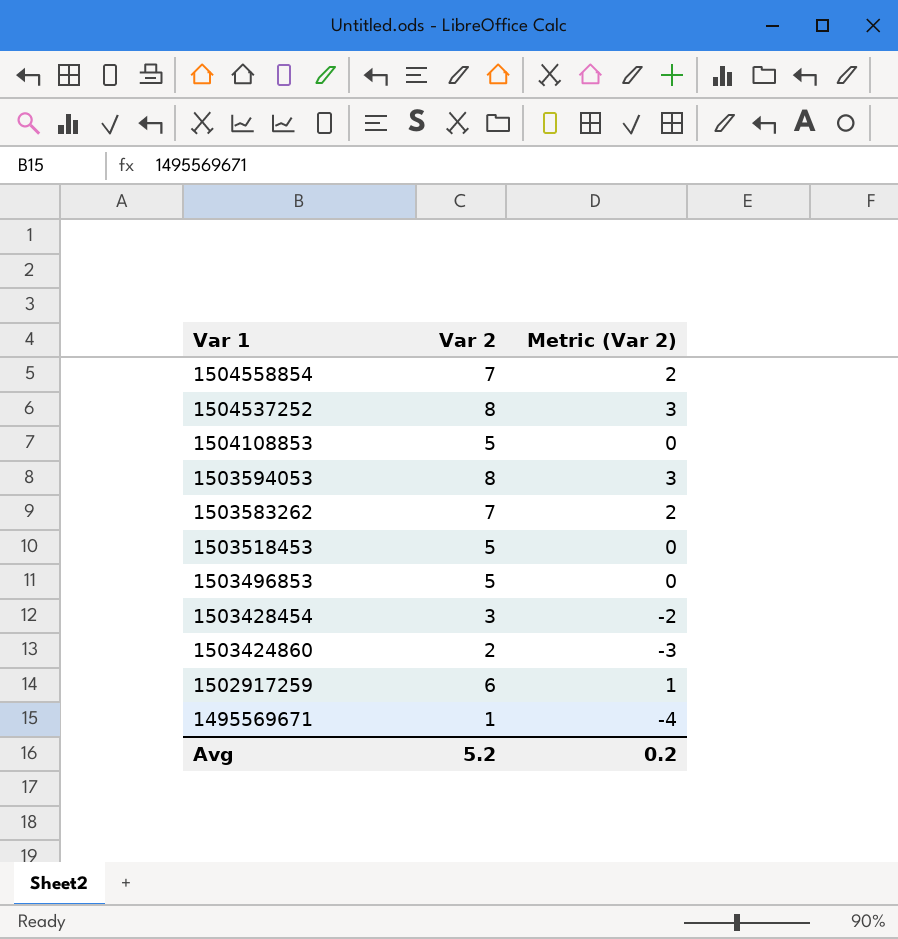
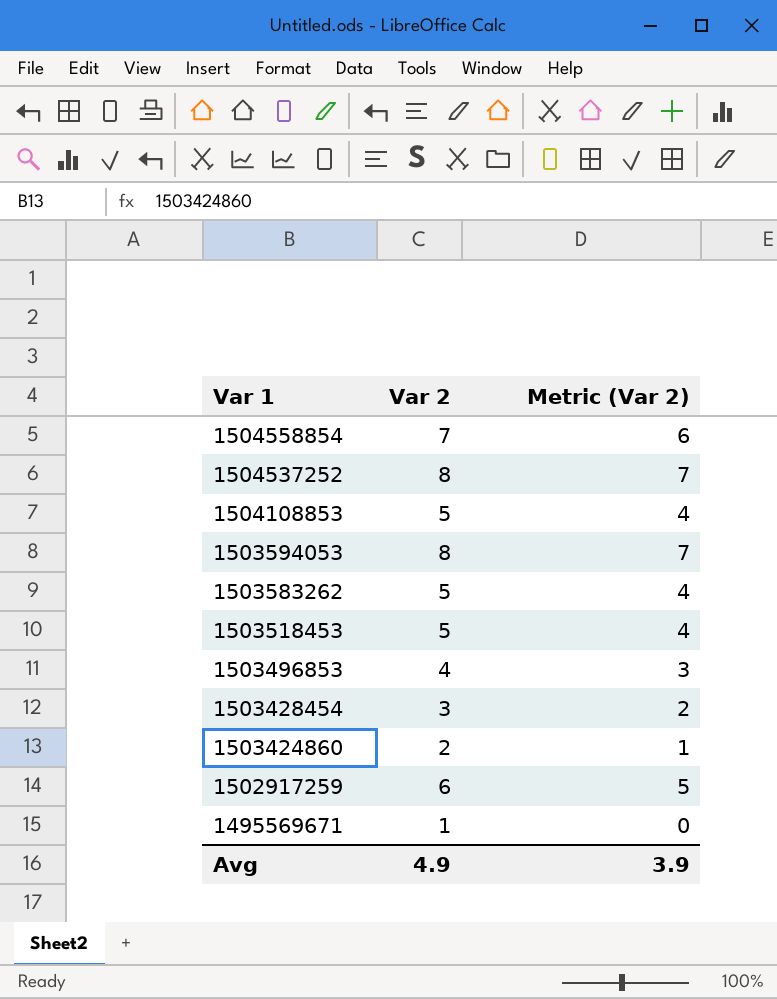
column Metric (Var 2) | formula: [Var 2] - 5 -> [Var 2] - 1
1503583262 | Var 2: 7 -> 5
1503496853 | Var 2: 5 -> 4
Avg | Var 2: 5.2 -> 4.9
Avg | Metric (Var 2): 0.2 -> 3.9

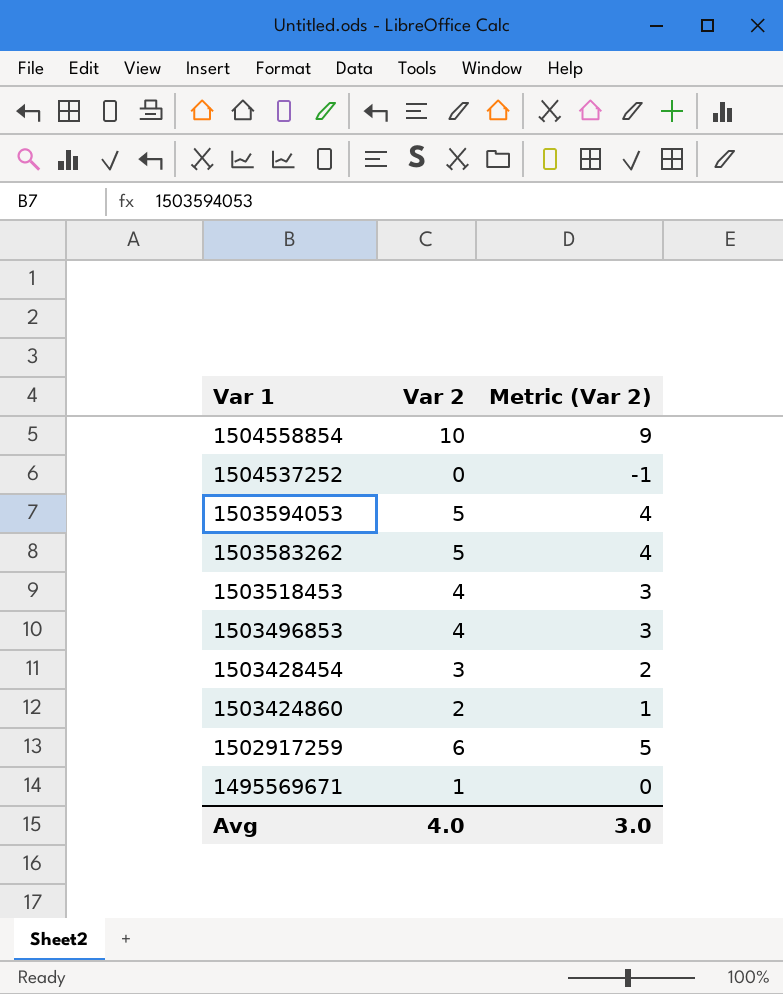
row 1504108853: 5 | 4 -> none
1504558854 | Var 2: 7 -> 10
1504558854 | Metric (Var 2): 6 -> 9
1504537252 | Var 2: 8 -> 0
1504537252 | Metric (Var 2): 7 -> -1
1503594053 | Var 2: 8 -> 5
1503594053 | Metric (Var 2): 7 -> 4
1503518453 | Var 2: 5 -> 4
1503518453 | Metric (Var 2): 4 -> 3
Avg | Var 2: 4.9 -> 4.0
Avg | Metric (Var 2): 3.9 -> 3.0

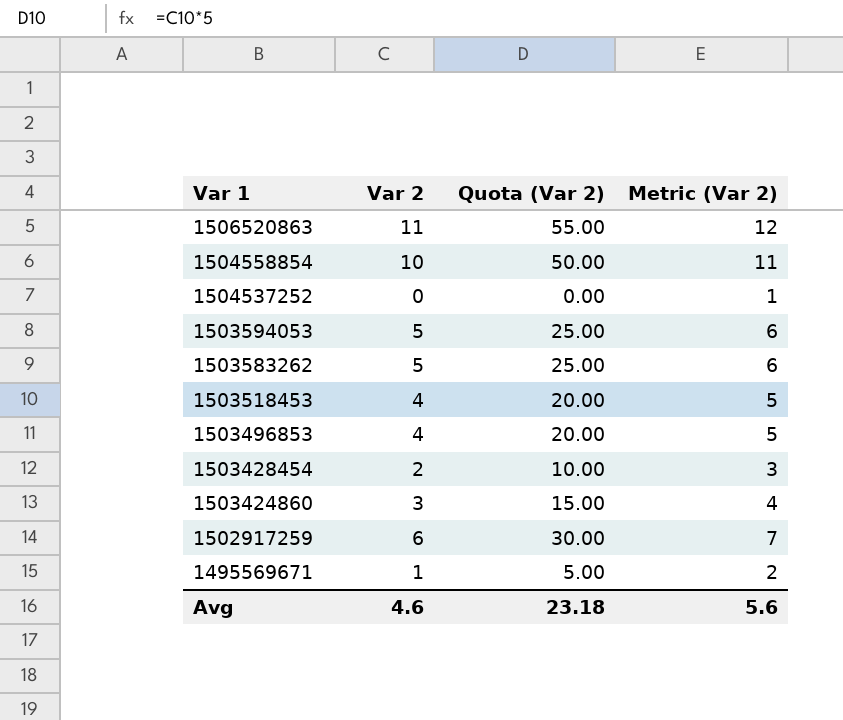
column Quota (Var 2) | formula: none -> [Var 2] * 5
column Metric (Var 2) | formula: [Var 2] - 1 -> [Var 2] + 1
row 1506520863: none -> 11 | 55.00 | 12
1503428454 | Var 2: 3 -> 2
1503424860 | Var 2: 2 -> 3
Avg | Var 2: 4.0 -> 4.6
Avg | Metric (Var 2): 3.0 -> 5.6

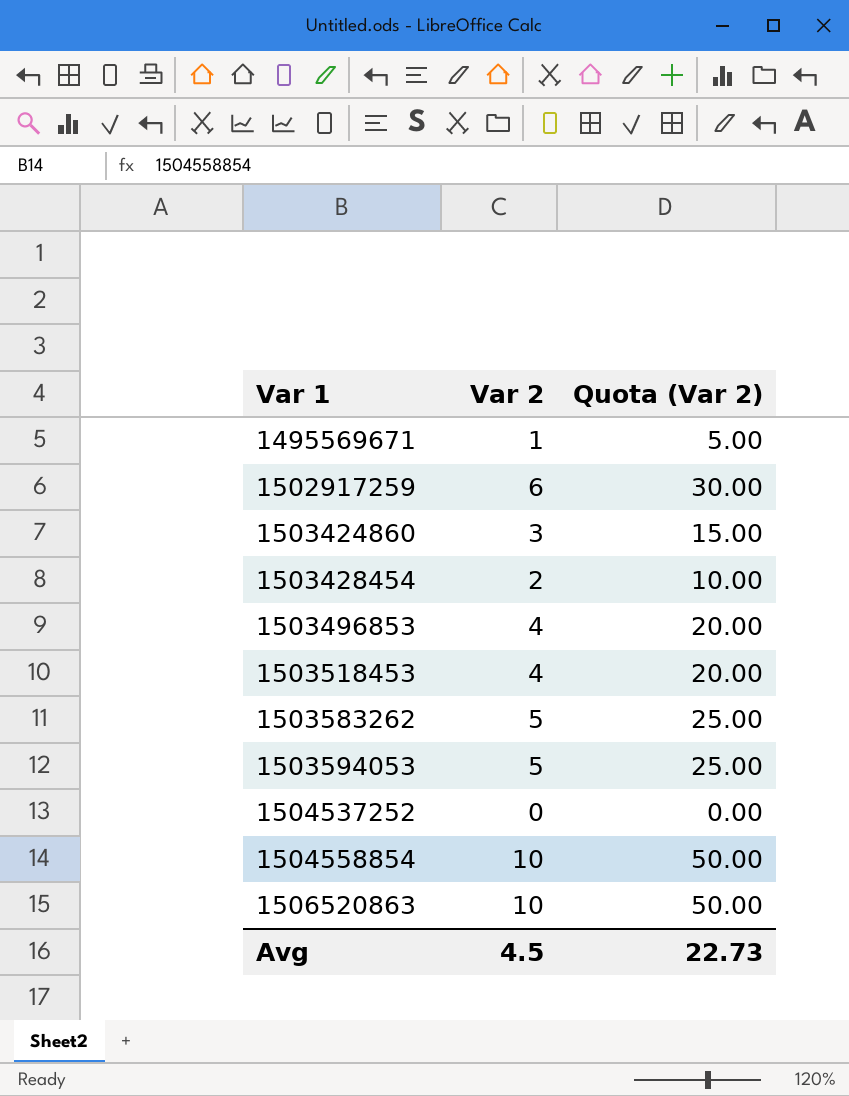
row order: Var 1 descending -> Var 1 ascending
column Metric (Var 2) | formula: [Var 2] + 1 -> none
1506520863 | Var 2: 11 -> 10
1506520863 | Quota (Var 2): 55.00 -> 50.00
Avg | Var 2: 4.6 -> 4.5
Avg | Quota (Var 2): 23.18 -> 22.73

